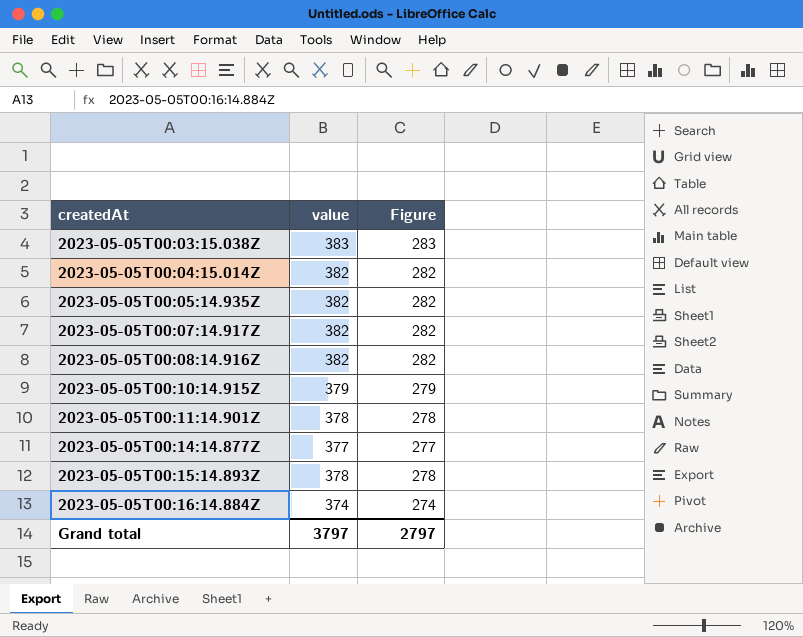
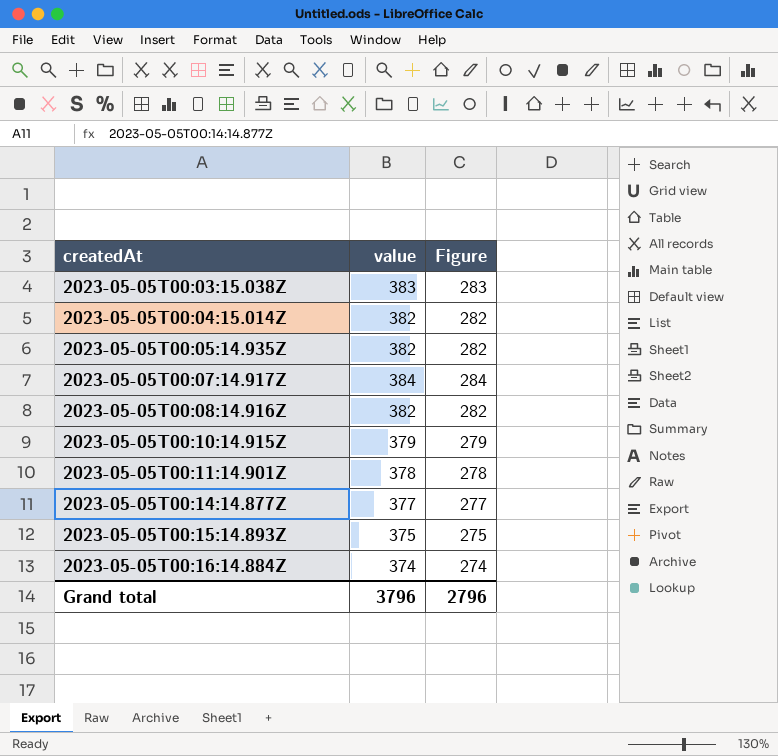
2023-05-05T00:07:14.917Z | value: 382 -> 384
2023-05-05T00:07:14.917Z | Figure: 282 -> 284
2023-05-05T00:15:14.893Z | value: 378 -> 375
2023-05-05T00:15:14.893Z | Figure: 278 -> 275
Grand total | value: 3797 -> 3796
Grand total | Figure: 2797 -> 2796

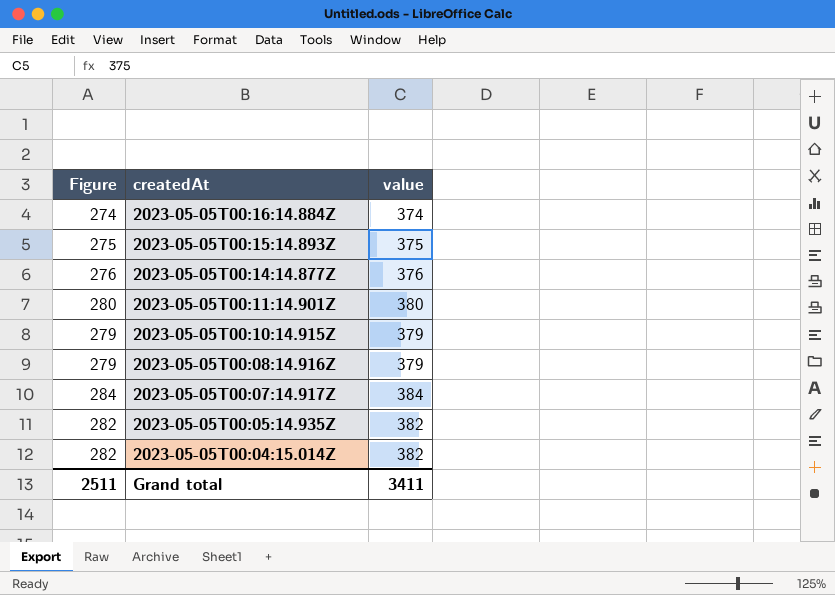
row order: createdAt ascending -> createdAt descending
column Figure | position: 3 -> 1
row 2023-05-05T00:03:15.038Z: 383 | 283 -> none
2023-05-05T00:14:14.877Z | Figure: 277 -> 276
2023-05-05T00:14:14.877Z | value: 377 -> 376
2023-05-05T00:11:14.901Z | Figure: 278 -> 280
2023-05-05T00:11:14.901Z | value: 378 -> 380
2023-05-05T00:08:14.916Z | Figure: 282 -> 279
2023-05-05T00:08:14.916Z | value: 382 -> 379
Grand total | Figure: 2796 -> 2511
Grand total | value: 3796 -> 3411

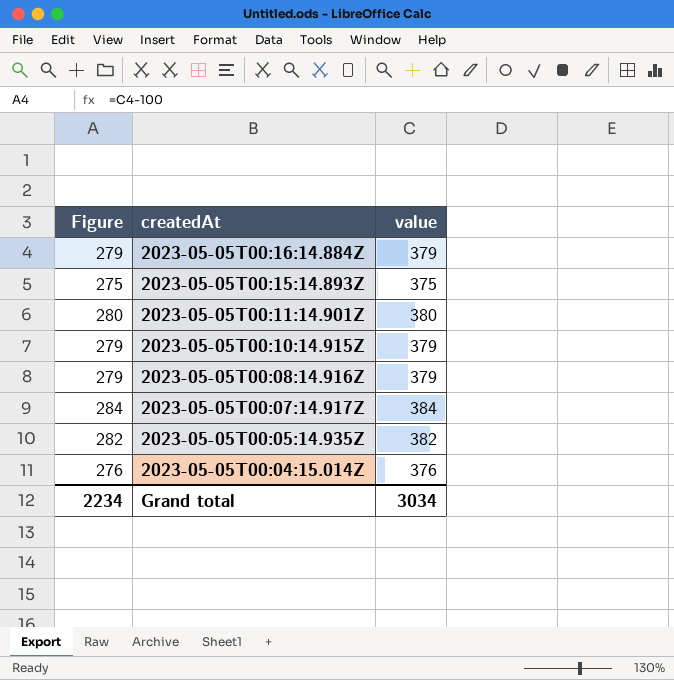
row 2023-05-05T00:14:14.877Z: 276 | 376 -> none
2023-05-05T00:16:14.884Z | Figure: 274 -> 279
2023-05-05T00:16:14.884Z | value: 374 -> 379
2023-05-05T00:04:15.014Z | Figure: 282 -> 276
2023-05-05T00:04:15.014Z | value: 382 -> 376
Grand total | Figure: 2511 -> 2234
Grand total | value: 3411 -> 3034

